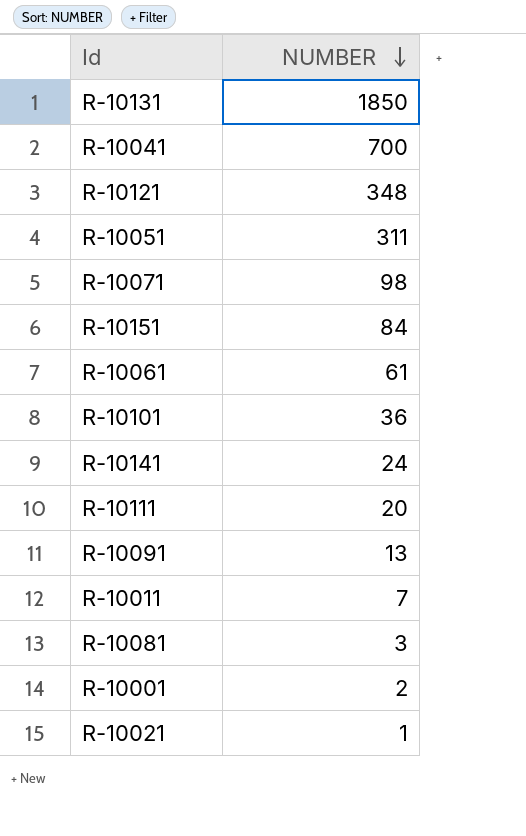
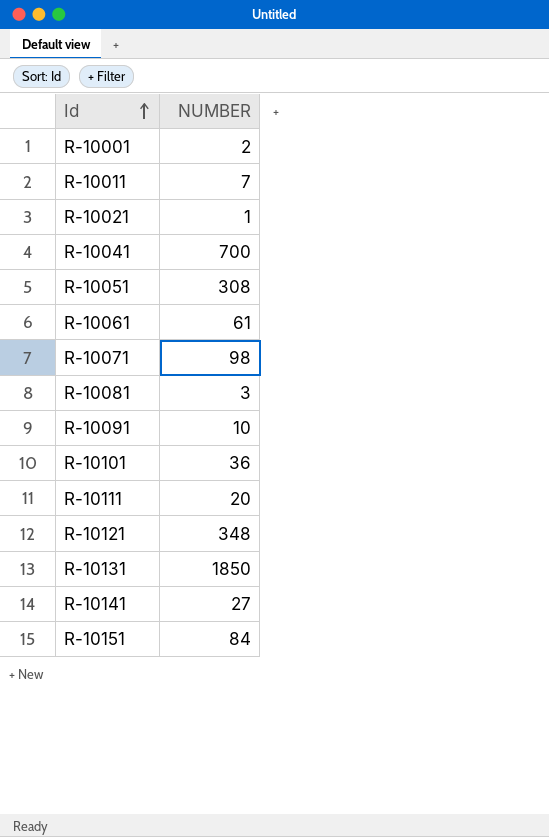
row order: NUMBER descending -> Id ascending
R-10051 | NUMBER: 311 -> 308
R-10091 | NUMBER: 13 -> 10
R-10141 | NUMBER: 24 -> 27

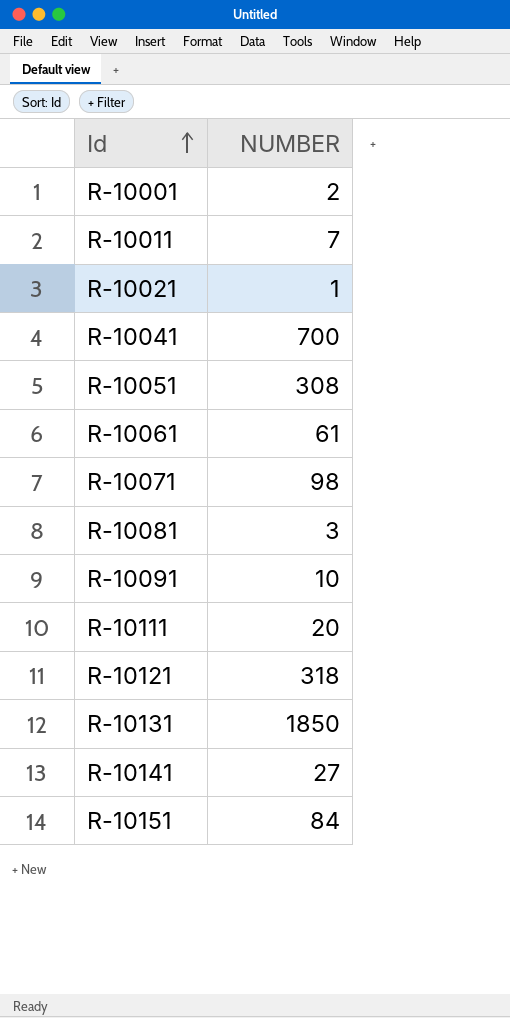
row R-10101: 36 -> none
R-10121 | NUMBER: 348 -> 318

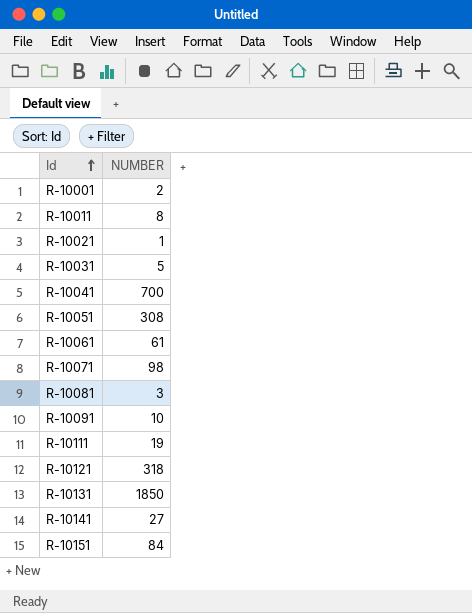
R-10011 | NUMBER: 7 -> 8
row R-10031: none -> 5
R-10111 | NUMBER: 20 -> 19

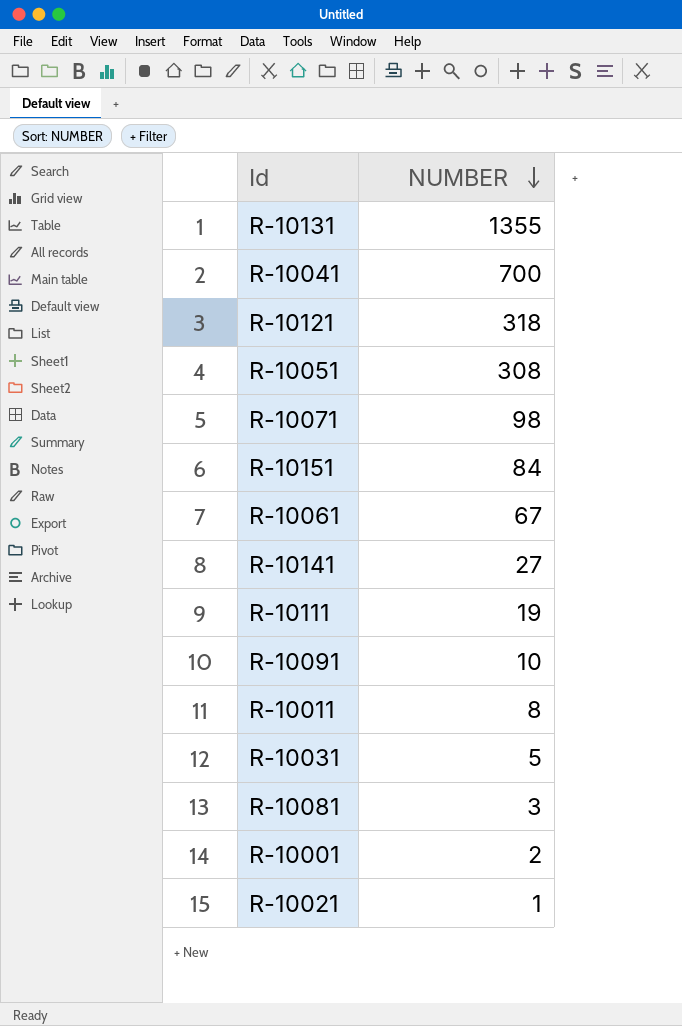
row order: Id ascending -> NUMBER descending
R-10131 | NUMBER: 1850 -> 1355
R-10061 | NUMBER: 61 -> 67

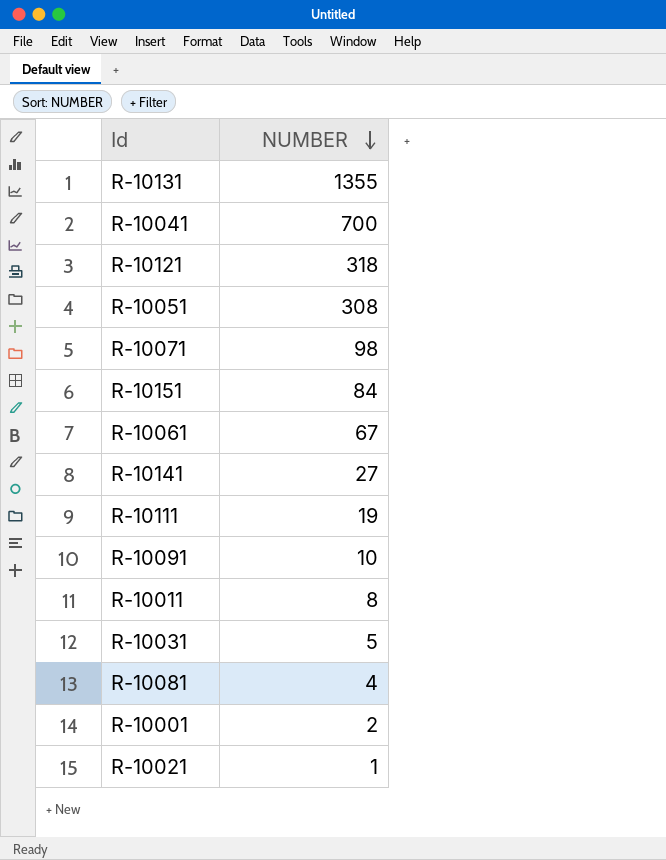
R-10081 | NUMBER: 3 -> 4

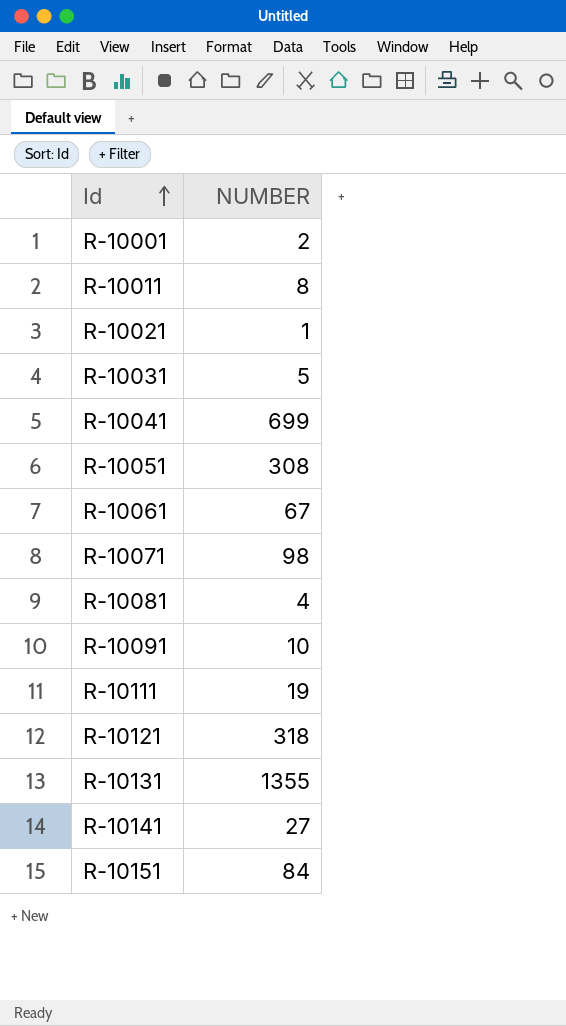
row order: NUMBER descending -> Id ascending
R-10041 | NUMBER: 700 -> 699

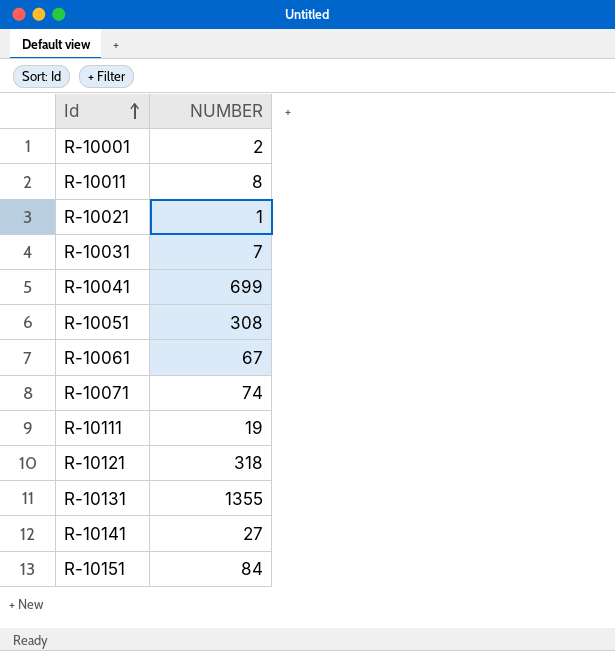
row R-10081: 4 -> none
row R-10091: 10 -> none
R-10031 | NUMBER: 5 -> 7
R-10071 | NUMBER: 98 -> 74

